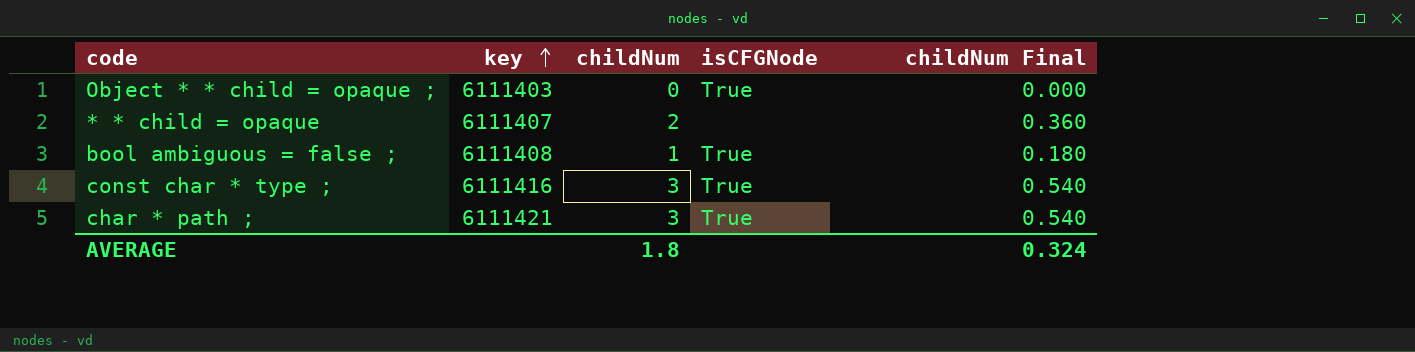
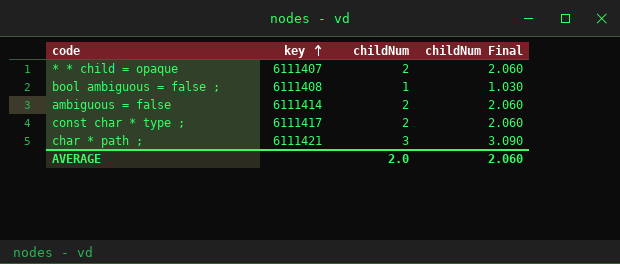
column isCFGNode | position: 4 -> none
column childNum Final | formula: [childNum] * 0.18 -> [childNum] * 1.03
row Object * * child = opaque ;: 6111403 | 0 | True | 0.000 -> none
row ambiguous = false: none -> 6111414 | 2 | 2.060
const char * type ; | key: 6111416 -> 6111417
const char * type ; | childNum: 3 -> 2
AVERAGE | childNum: 1.8 -> 2.0
AVERAGE | childNum Final: 0.324 -> 2.060

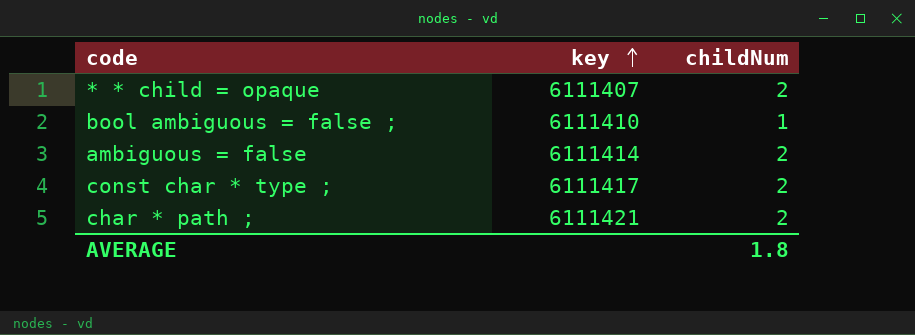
column childNum Final | formula: [childNum] * 1.03 -> none
bool ambiguous = false ; | key: 6111408 -> 6111410
char * path ; | childNum: 3 -> 2
AVERAGE | childNum: 2.0 -> 1.8

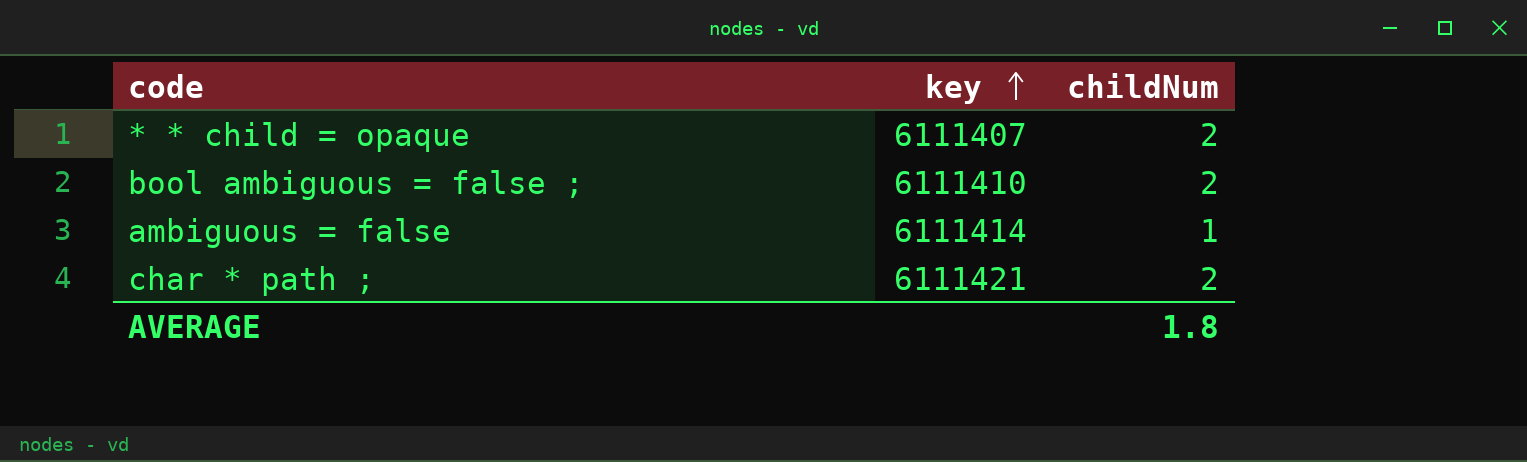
row const char * type ;: 6111417 | 2 -> none
bool ambiguous = false ; | childNum: 1 -> 2
ambiguous = false | childNum: 2 -> 1

